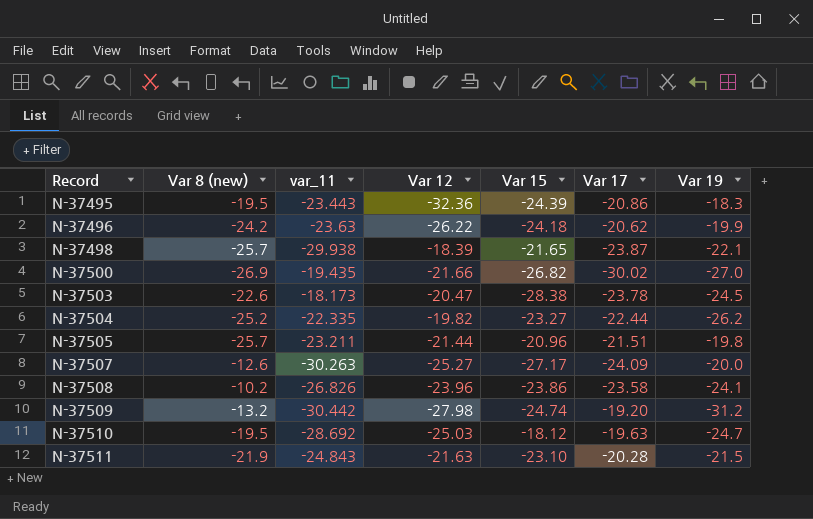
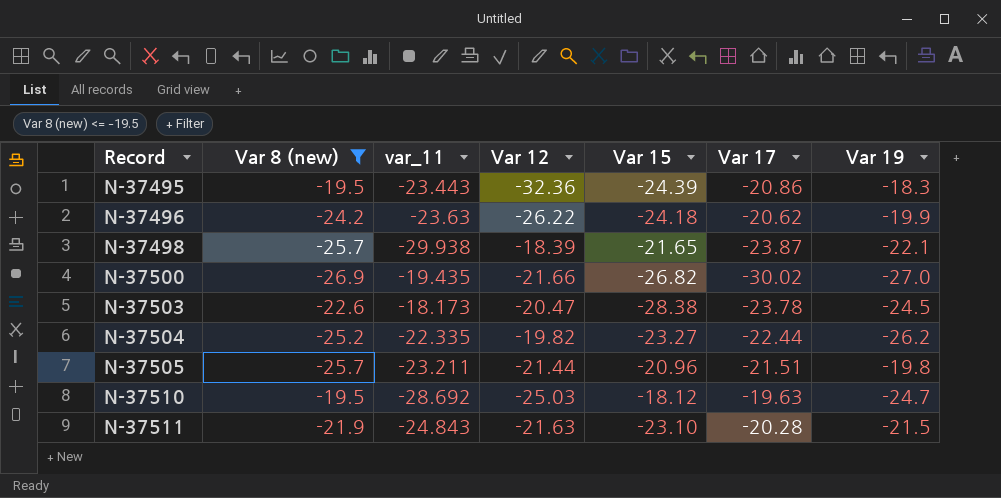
filter: none -> Var 8 (new) <= -19.5

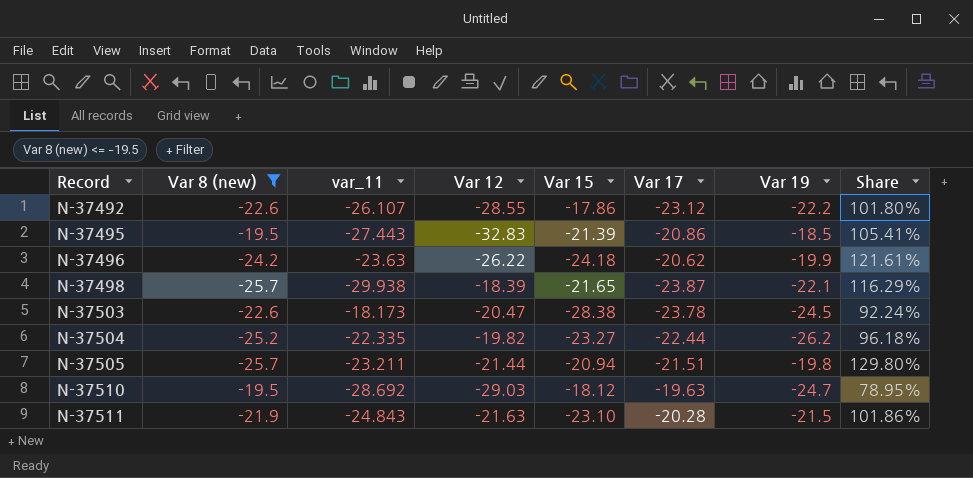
column Share | formula: none -> [Var 8 (new)] / [Var 19]
row N-37500: -26.9 | -19.435 | -21.66 | -26.82 | -30.02 | -27.0 -> none
row N-37492: none -> -22.6 | -26.107 | -28.55 | -17.86 | -23.12 | -22.2 | 101.80%
N-37495 | var_11: -23.443 -> -27.443
N-37495 | Var 12: -32.36 -> -32.83
N-37495 | Var 15: -24.39 -> -21.39
N-37495 | Var 19: -18.3 -> -18.5
N-37505 | Var 15: -20.96 -> -20.94
N-37510 | Var 12: -25.03 -> -29.03

